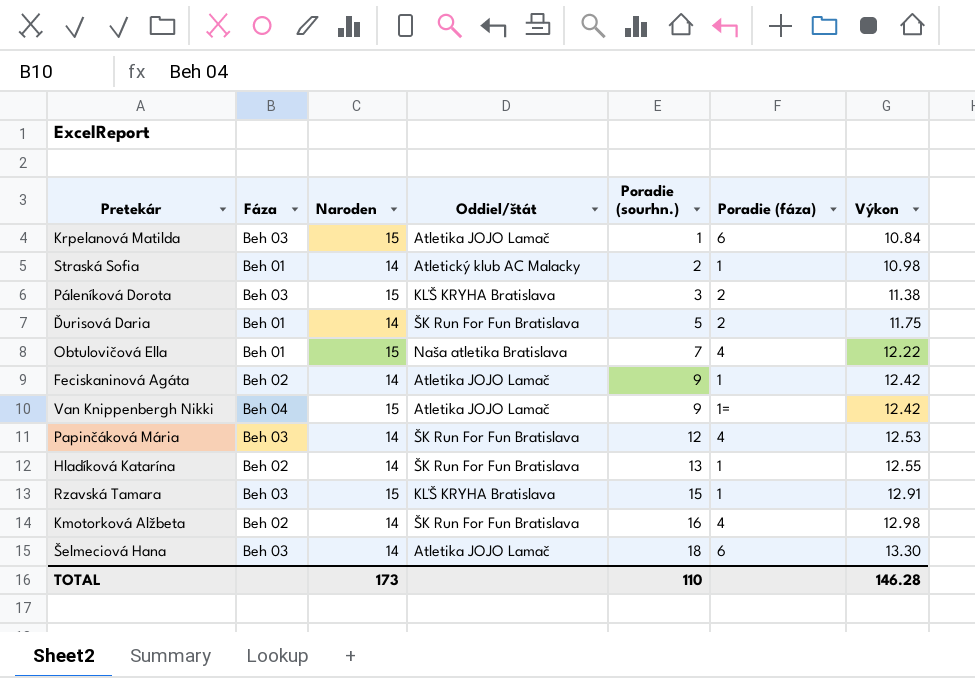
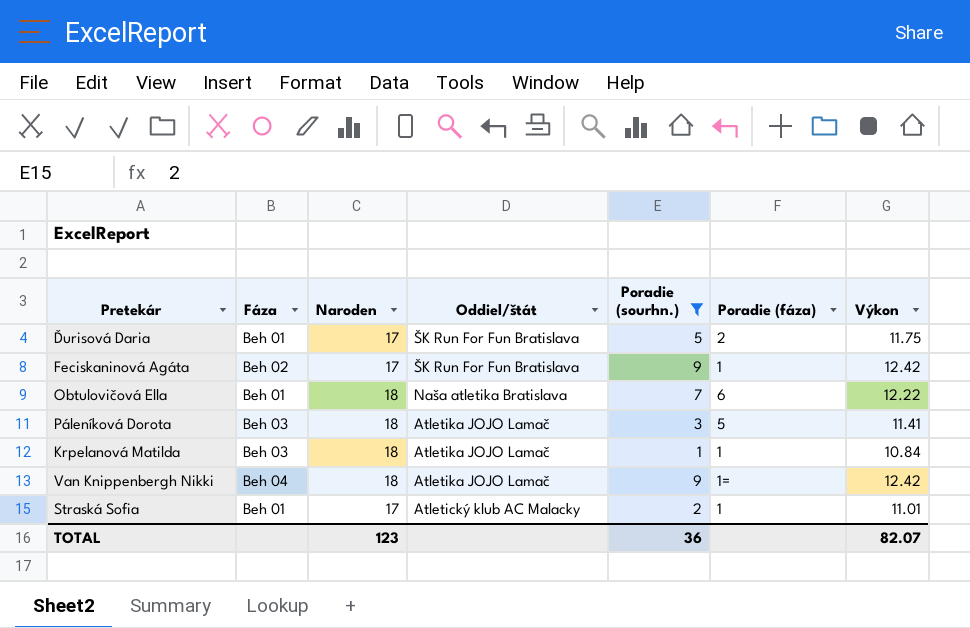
filter: none -> Poradie (sourhn.) <= 9
row order: Poradie (sourhn.) ascending -> Oddiel/štát descending
Ďurisová Daria | Naroden: 14 -> 17
Feciskaninová Agáta | Naroden: 14 -> 17
Feciskaninová Agáta | Oddiel/štát: Atletika JOJO Lamač -> ŠK Run For Fun Bratislava
Obtulovičová Ella | Naroden: 15 -> 18
Obtulovičová Ella | Poradie (fáza): 4 -> 6
Páleníková Dorota | Naroden: 15 -> 18
Páleníková Dorota | Oddiel/štát: KĽŠ KRYHA Bratislava -> Atletika JOJO Lamač
Páleníková Dorota | Poradie (fáza): 2 -> 5
Páleníková Dorota | Výkon: 11.38 -> 11.41
Krpelanová Matilda | Naroden: 15 -> 18
Krpelanová Matilda | Poradie (fáza): 6 -> 1
Van Knippenbergh Nikki | Naroden: 15 -> 18
Straská Sofia | Naroden: 14 -> 17
Straská Sofia | Výkon: 10.98 -> 11.01
TOTAL | Naroden: 173 -> 123
TOTAL | Poradie (sourhn.): 110 -> 36
TOTAL | Výkon: 146.28 -> 82.07

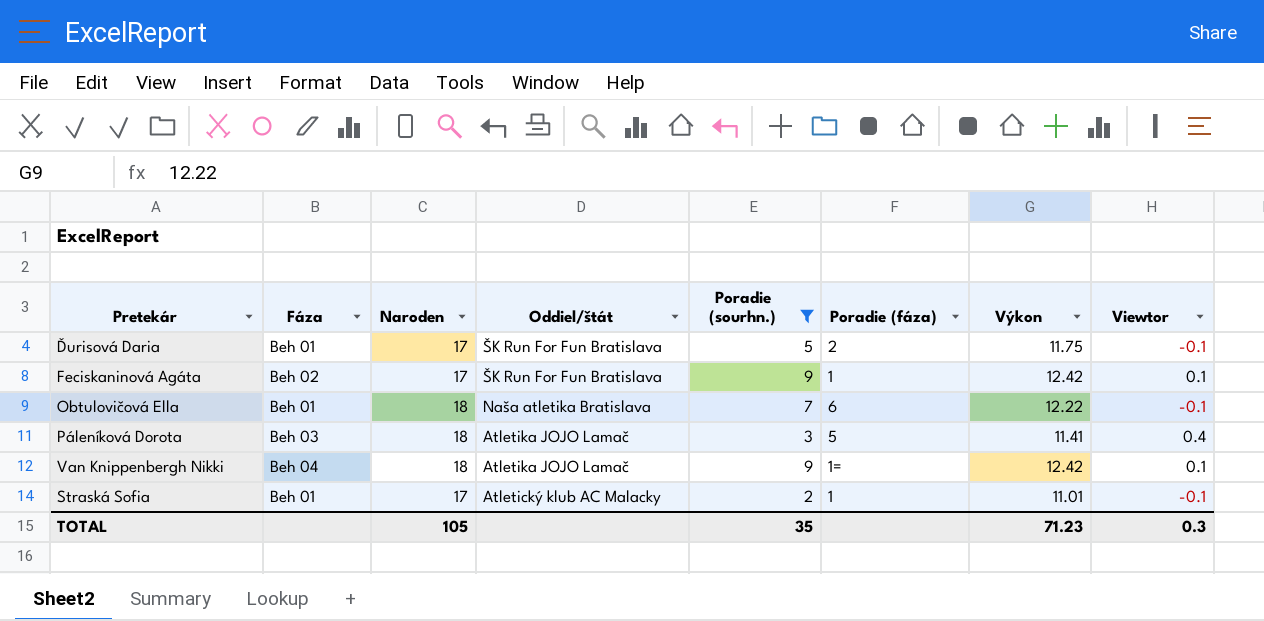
column Viewtor | position: none -> 8
row Krpelanová Matilda: Beh 03 | 18 | Atletika JOJO Lamač | 1 | 1 | 10.84 -> none
TOTAL | Naroden: 123 -> 105
TOTAL | Poradie (sourhn.): 36 -> 35
TOTAL | Výkon: 82.07 -> 71.23

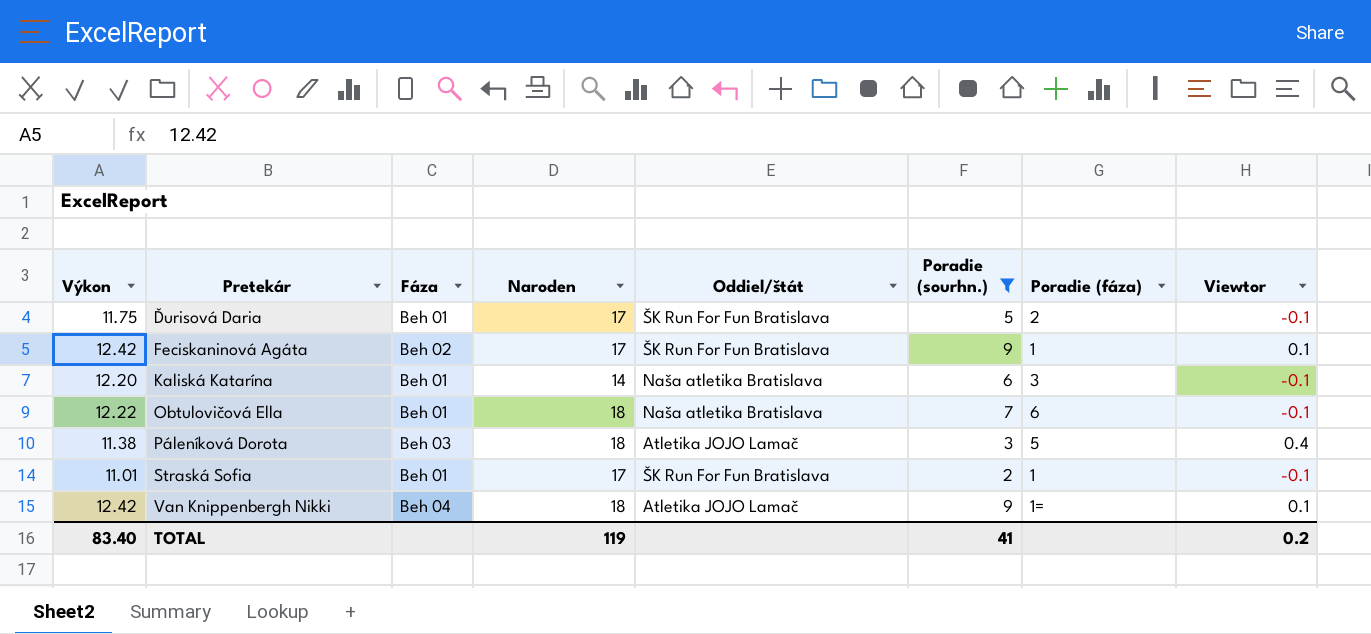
row order: Oddiel/štát descending -> Pretekár ascending
column Výkon | position: 7 -> 1
row Kaliská Katarína: none -> 12.20 | Beh 01 | 14 | Naša atletika Bratislava | 6 | 3 | -0.1
Páleníková Dorota | Výkon: 11.41 -> 11.38
Straská Sofia | Oddiel/štát: Atletický klub AC Malacky -> ŠK Run For Fun Bratislava
TOTAL | Výkon: 71.23 -> 83.40
TOTAL | Naroden: 105 -> 119
TOTAL | Poradie (sourhn.): 35 -> 41
TOTAL | Viewtor: 0.3 -> 0.2

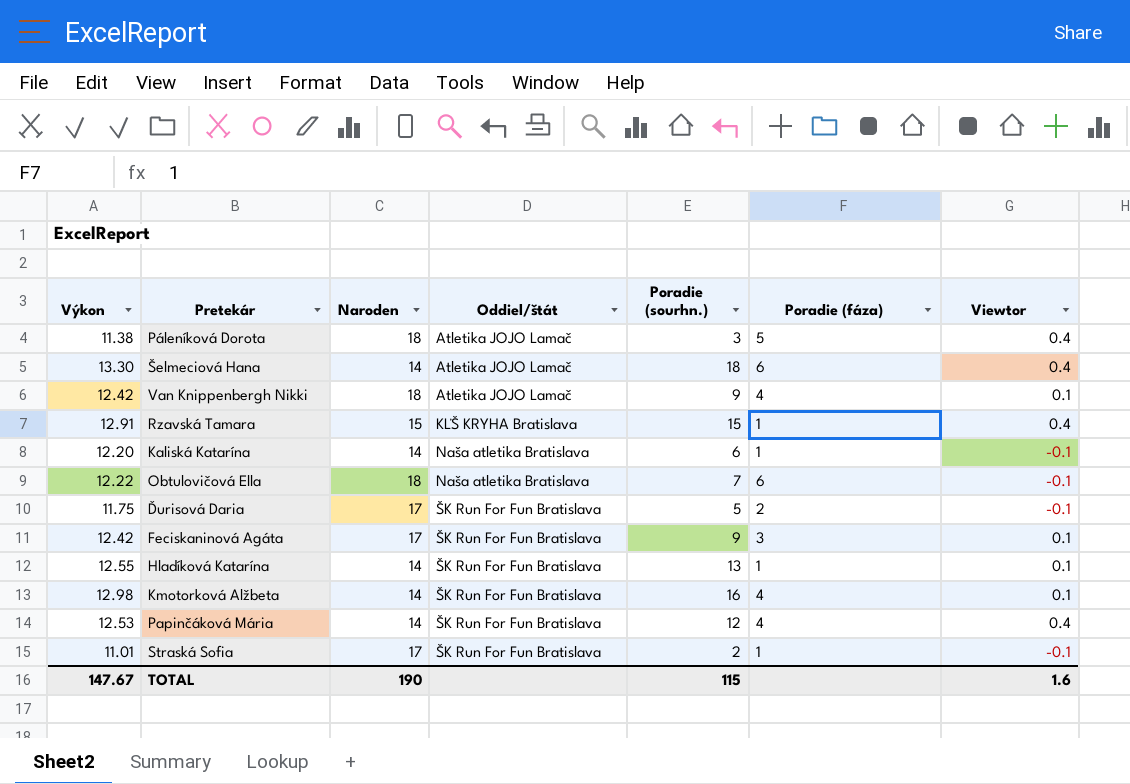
filter: Poradie (sourhn.) <= 9 -> none
row order: Pretekár ascending -> Oddiel/štát ascending
column Fáza | position: 3 -> none
Van Knippenbergh Nikki | Poradie (fáza): 1= -> 4
Kaliská Katarína | Poradie (fáza): 3 -> 1
Feciskaninová Agáta | Poradie (fáza): 1 -> 3
TOTAL | Výkon: 83.40 -> 147.67
TOTAL | Naroden: 119 -> 190
TOTAL | Poradie (sourhn.): 41 -> 115
TOTAL | Viewtor: 0.2 -> 1.6

